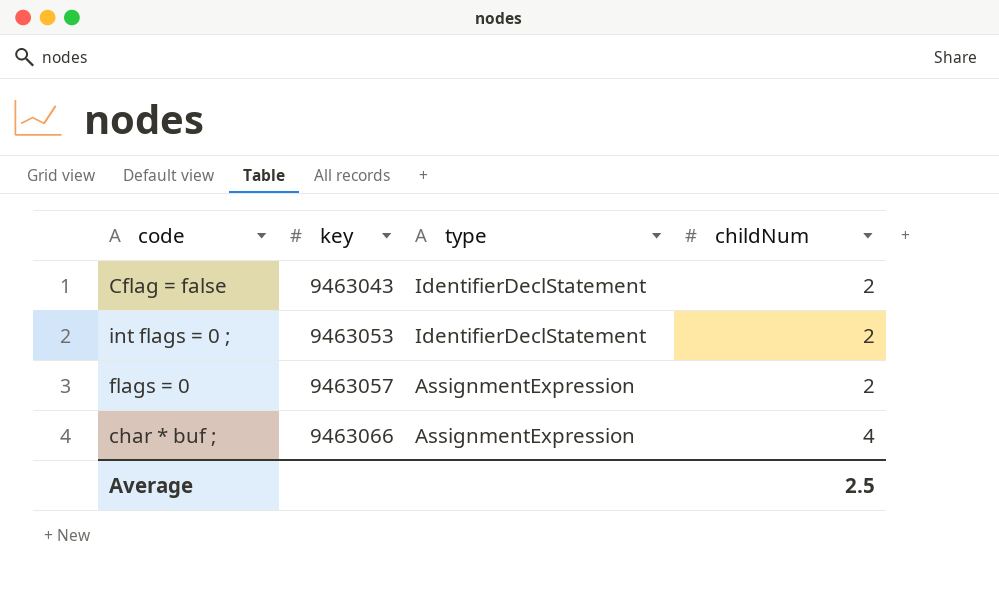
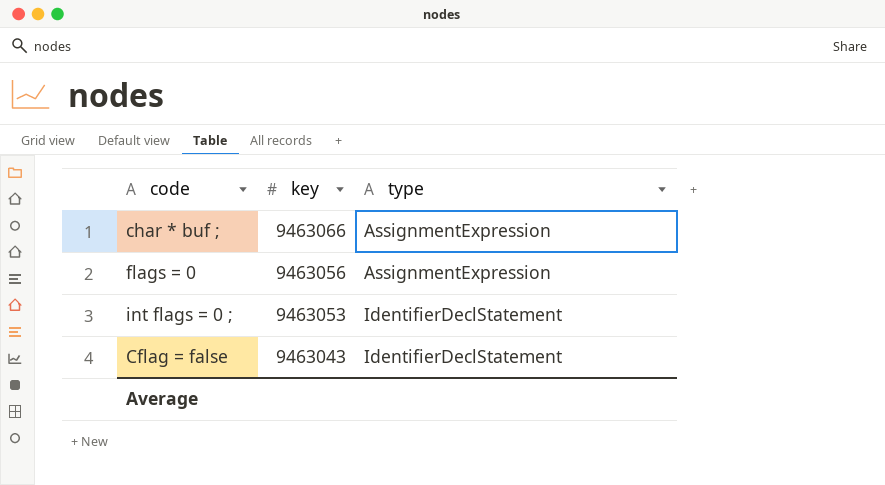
row order: key ascending -> key descending
column childNum | position: 4 -> none
flags = 0 | key: 9463057 -> 9463056

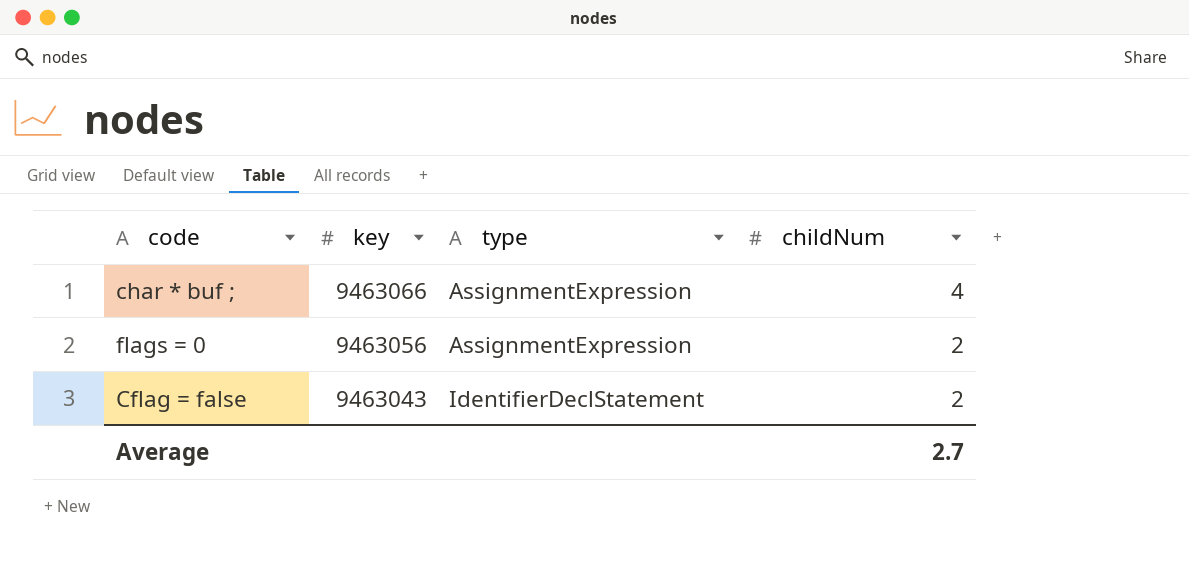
column childNum | position: none -> 4
row int flags = 0 ;: 9463053 | IdentifierDeclStatement -> none

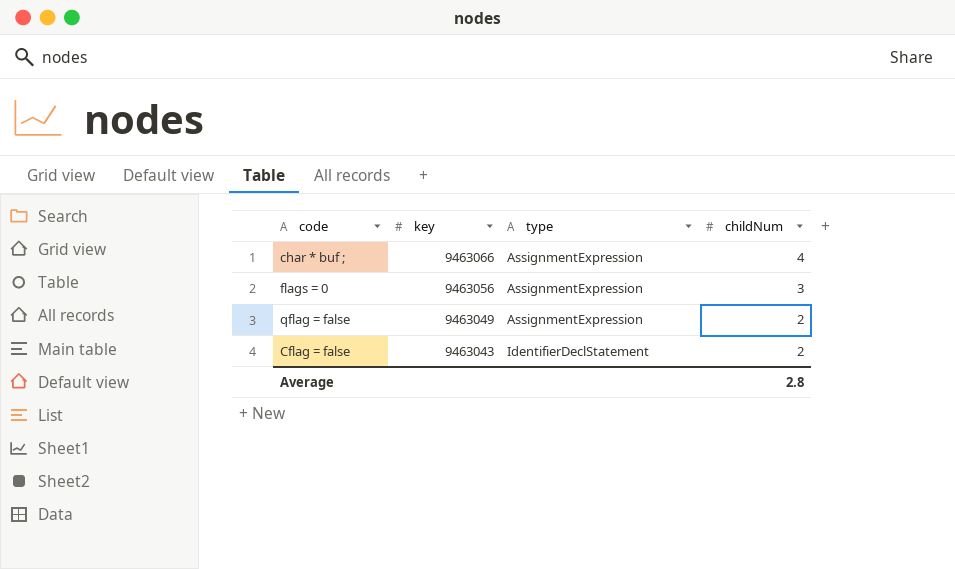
flags = 0 | childNum: 2 -> 3
row qflag = false: none -> 9463049 | AssignmentExpression | 2
Average | childNum: 2.7 -> 2.8

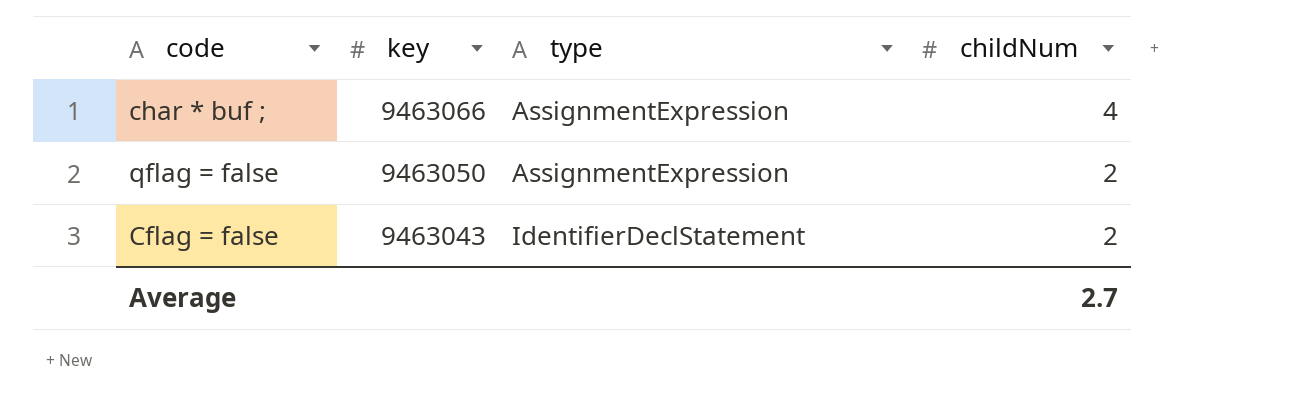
row flags = 0: 9463056 | AssignmentExpression | 3 -> none
qflag = false | key: 9463049 -> 9463050
Average | childNum: 2.8 -> 2.7

